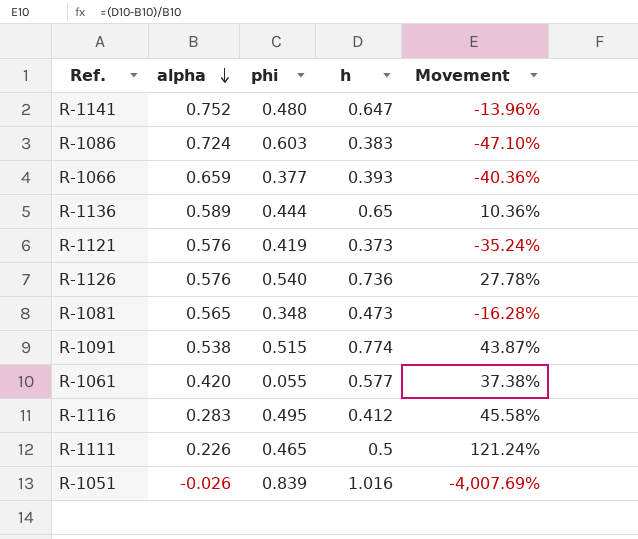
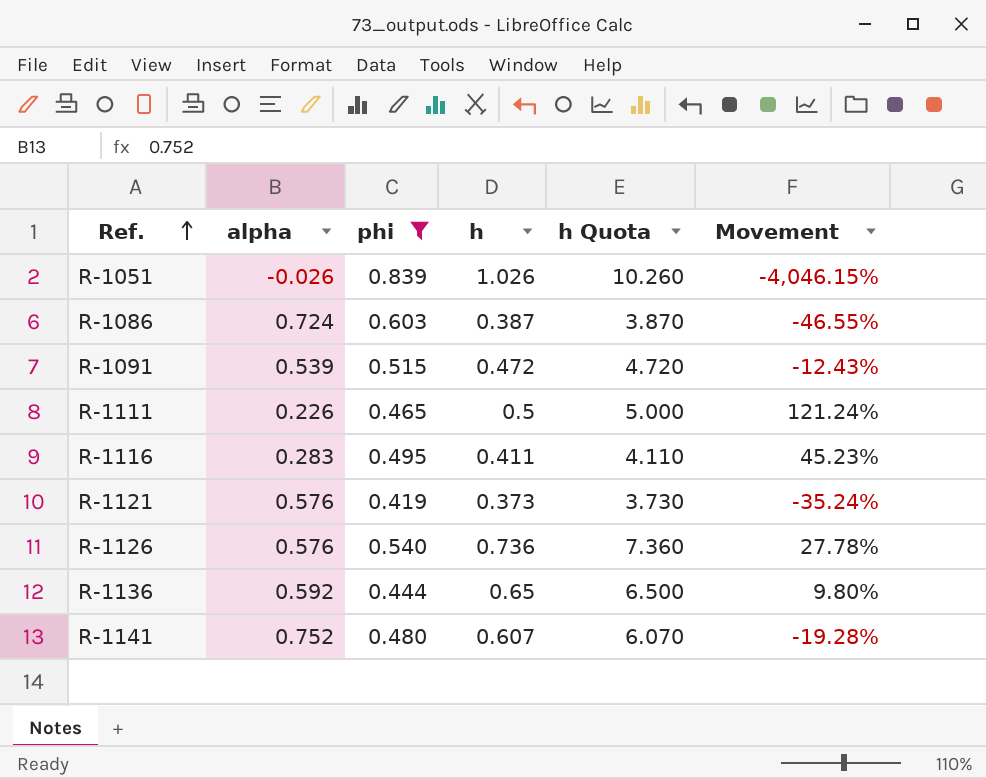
filter: none -> phi >= 0.419
row order: alpha descending -> Ref. ascending
column h Quota | formula: none -> [h] * 10
R-1051 | h: 1.016 -> 1.026
R-1051 | Movement: -4,007.69% -> -4,046.15%
R-1086 | h: 0.383 -> 0.387
R-1086 | Movement: -47.10% -> -46.55%
R-1091 | alpha: 0.538 -> 0.539
R-1091 | h: 0.774 -> 0.472
R-1091 | Movement: 43.87% -> -12.43%
R-1116 | h: 0.412 -> 0.411
R-1116 | Movement: 45.58% -> 45.23%
R-1136 | alpha: 0.589 -> 0.592
R-1136 | Movement: 10.36% -> 9.80%
R-1141 | h: 0.647 -> 0.607
R-1141 | Movement: -13.96% -> -19.28%

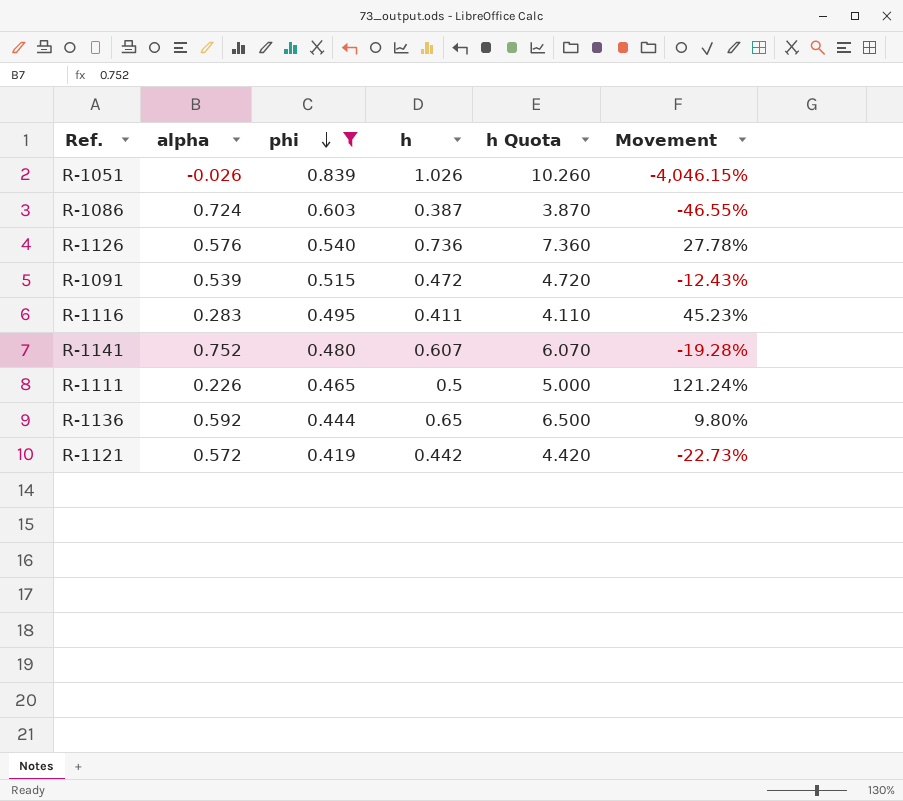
row order: Ref. ascending -> phi descending
R-1121 | alpha: 0.576 -> 0.572
R-1121 | h: 0.373 -> 0.442
R-1121 | h Quota: 3.730 -> 4.420
R-1121 | Movement: -35.24% -> -22.73%

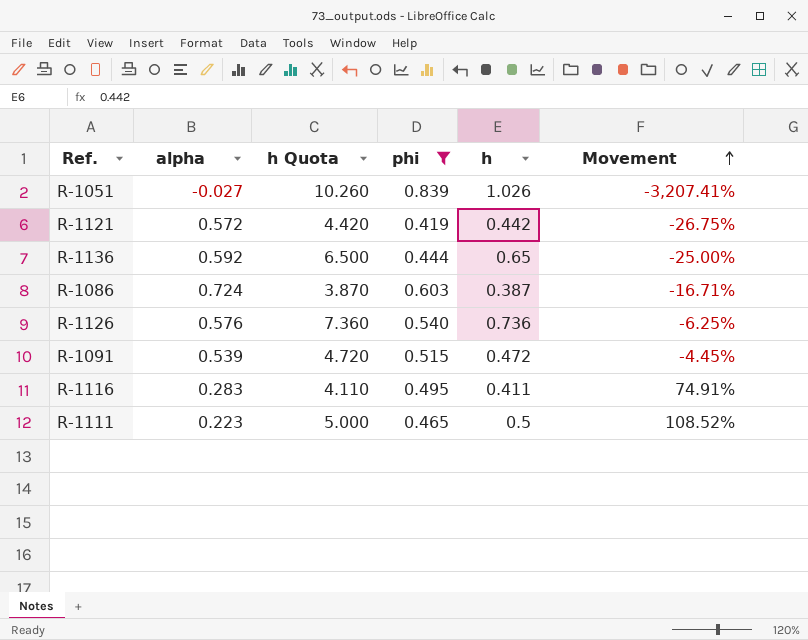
row order: phi descending -> Movement ascending
column h Quota | position: 5 -> 3
column Movement | formula: ([h] - [alpha]) / [alpha] -> ([phi] - [alpha]) / [alpha]
row R-1141: 0.752 | 0.480 | 0.607 | 6.070 | -19.28% -> none
R-1051 | alpha: -0.026 -> -0.027
R-1111 | alpha: 0.226 -> 0.223

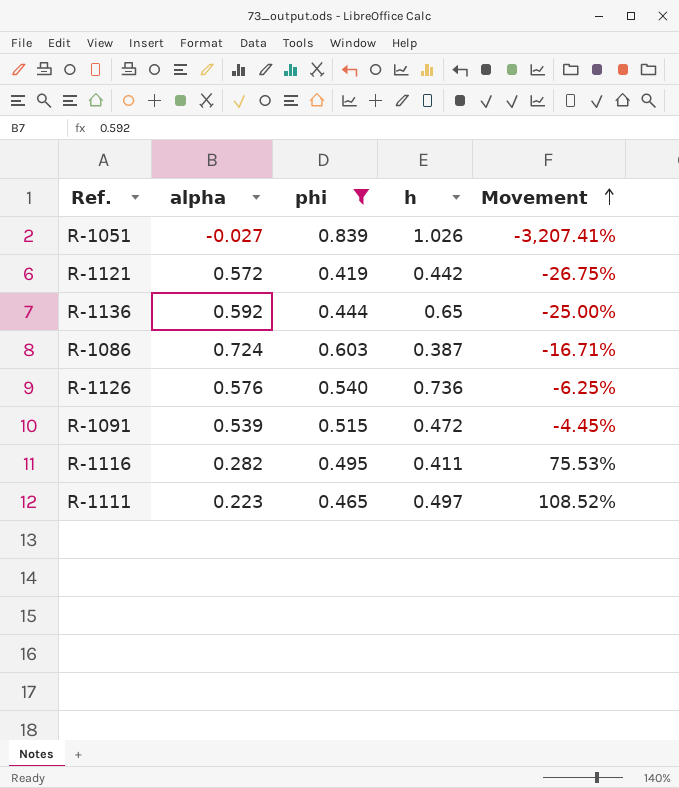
column h Quota | formula: [h] * 10 -> none
R-1116 | alpha: 0.283 -> 0.282
R-1116 | Movement: 74.91% -> 75.53%
R-1111 | h: 0.5 -> 0.497

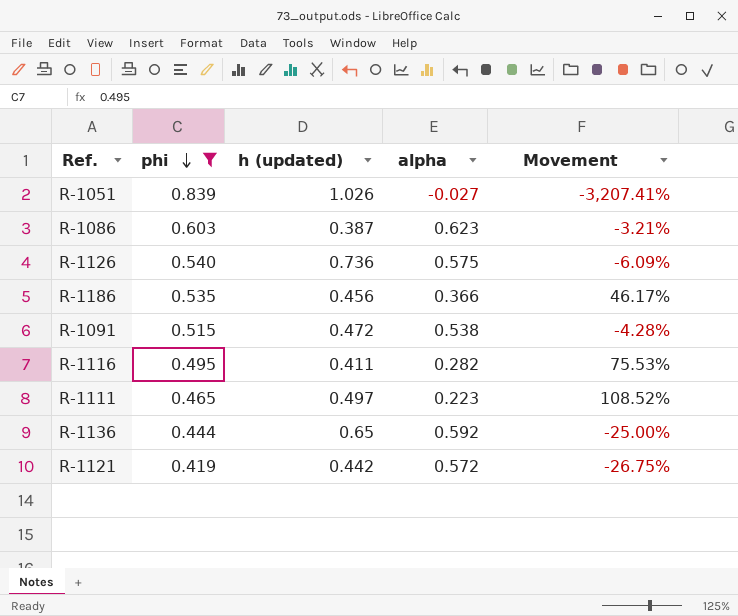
row order: Movement ascending -> phi descending
column name: h -> h (updated)
column alpha | position: 2 -> 4
R-1086 | alpha: 0.724 -> 0.623
R-1086 | Movement: -16.71% -> -3.21%
R-1126 | alpha: 0.576 -> 0.575
R-1126 | Movement: -6.25% -> -6.09%
row R-1186: none -> 0.535 | 0.456 | 0.366 | 46.17%
R-1091 | alpha: 0.539 -> 0.538
R-1091 | Movement: -4.45% -> -4.28%

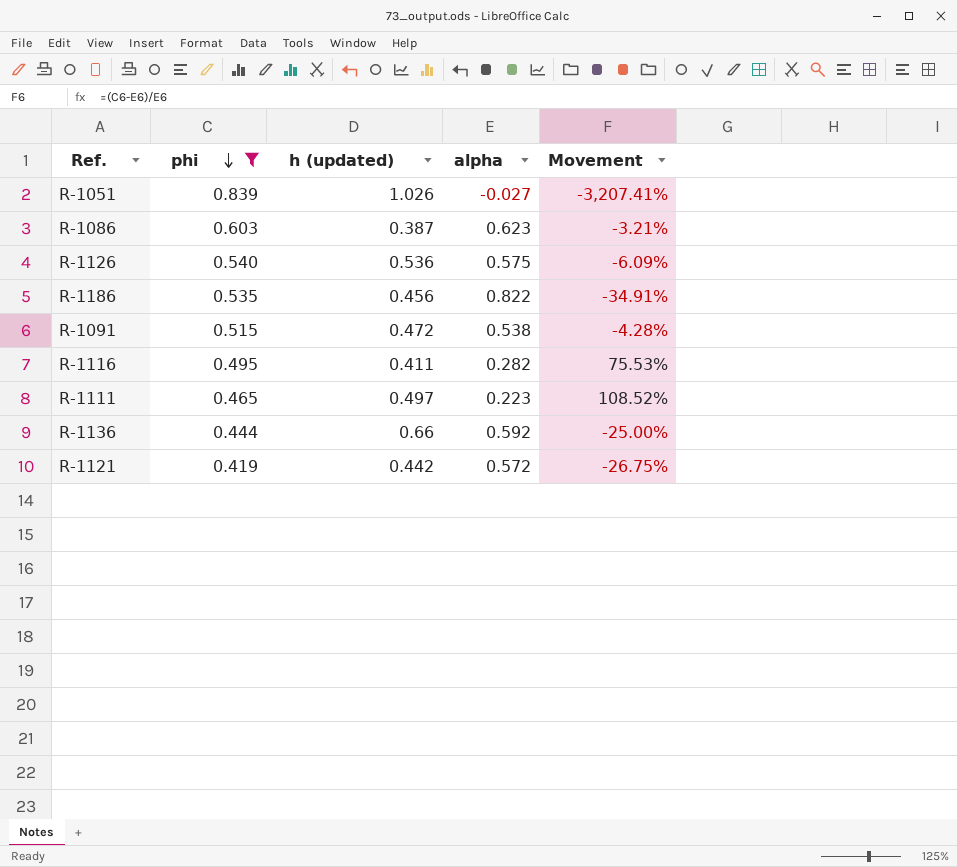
R-1126 | h (updated): 0.736 -> 0.536
R-1186 | alpha: 0.366 -> 0.822
R-1186 | Movement: 46.17% -> -34.91%
R-1136 | h (updated): 0.65 -> 0.66

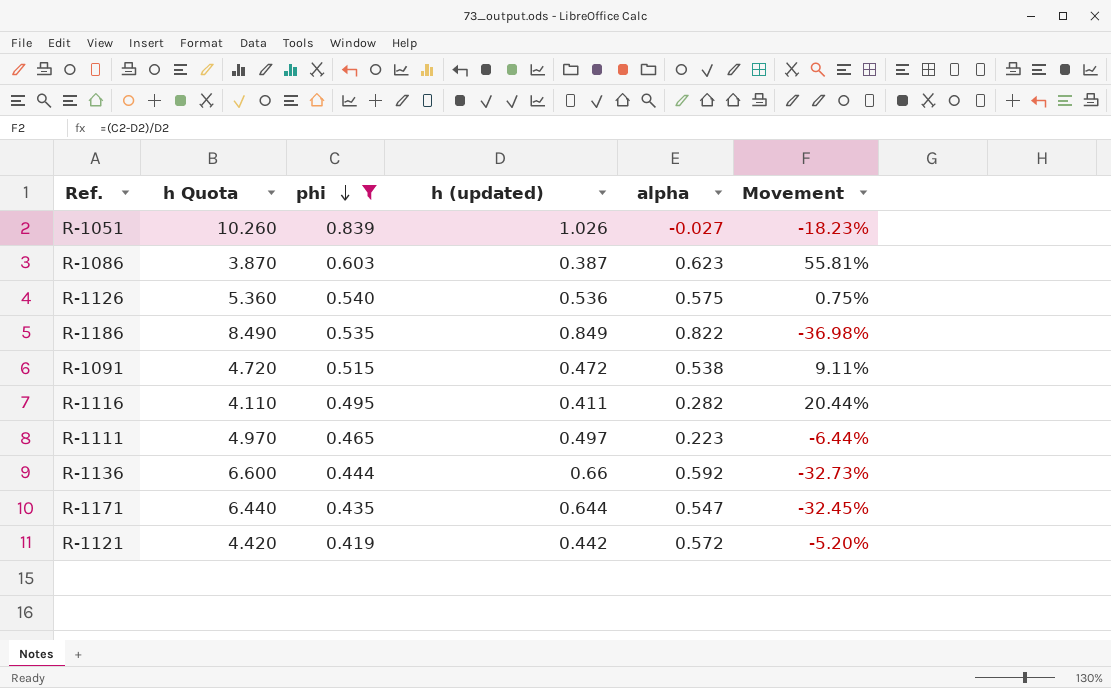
column h Quota | formula: none -> [h (updated)] * 10
column Movement | formula: ([phi] - [alpha]) / [alpha] -> ([phi] - [h (updated)]) / [h (updated)]
R-1186 | h (updated): 0.456 -> 0.849
row R-1171: none -> 6.440 | 0.435 | 0.644 | 0.547 | -32.45%

